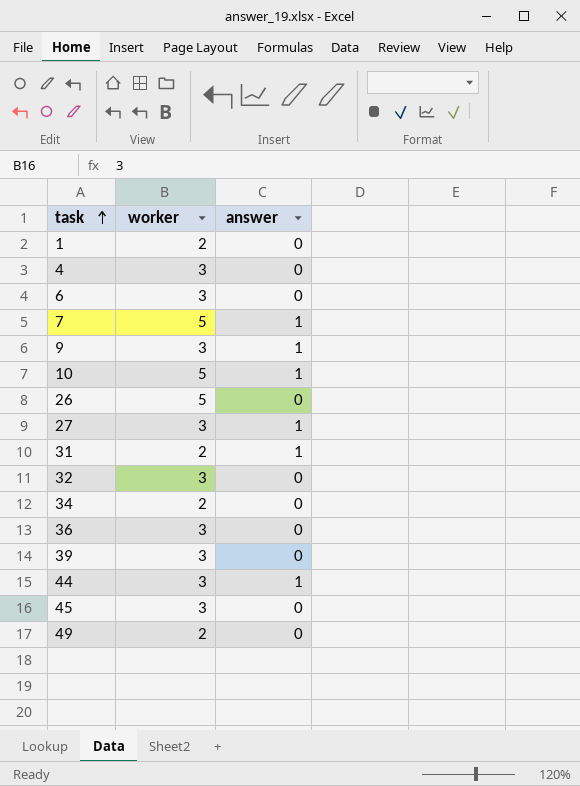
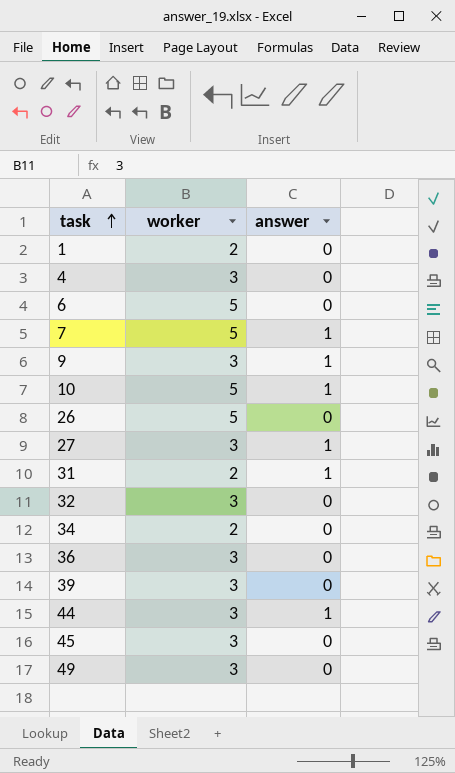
6 | worker: 3 -> 5
49 | worker: 2 -> 3

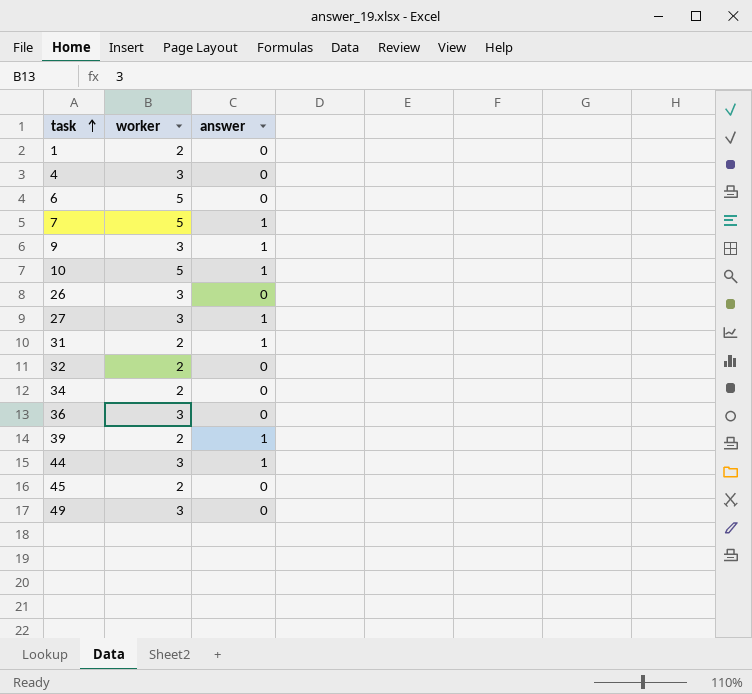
26 | worker: 5 -> 3
32 | worker: 3 -> 2
39 | worker: 3 -> 2
39 | answer: 0 -> 1
45 | worker: 3 -> 2

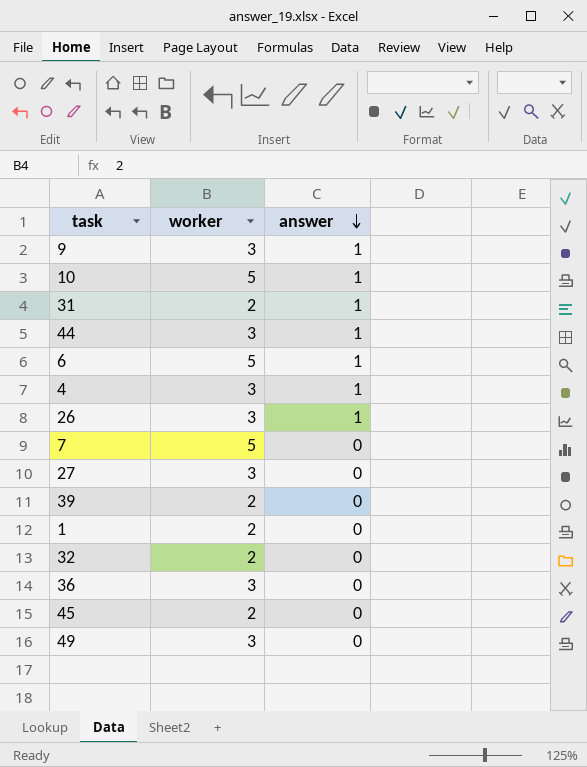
row order: task ascending -> answer descending
row 34: 2 | 0 -> none
6 | answer: 0 -> 1
4 | answer: 0 -> 1
26 | answer: 0 -> 1
7 | answer: 1 -> 0
27 | answer: 1 -> 0
39 | answer: 1 -> 0

